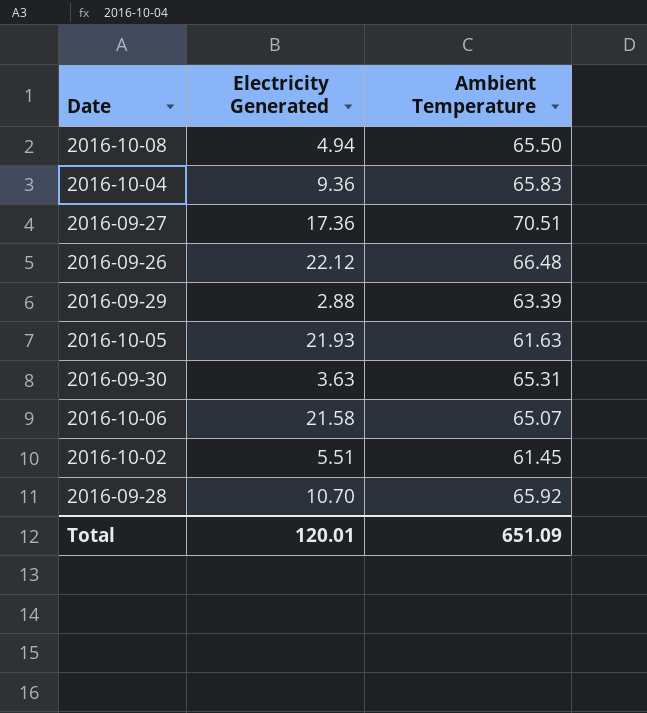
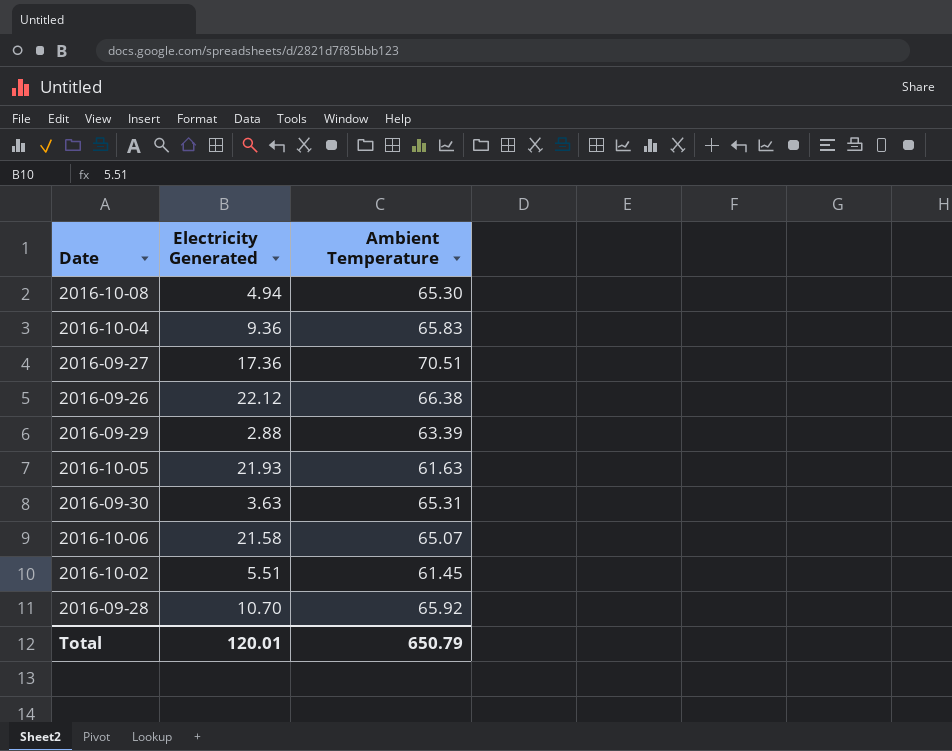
2016-10-08 | Ambient Temperature: 65.50 -> 65.30
2016-09-26 | Ambient Temperature: 66.48 -> 66.38
Total | Ambient Temperature: 651.09 -> 650.79

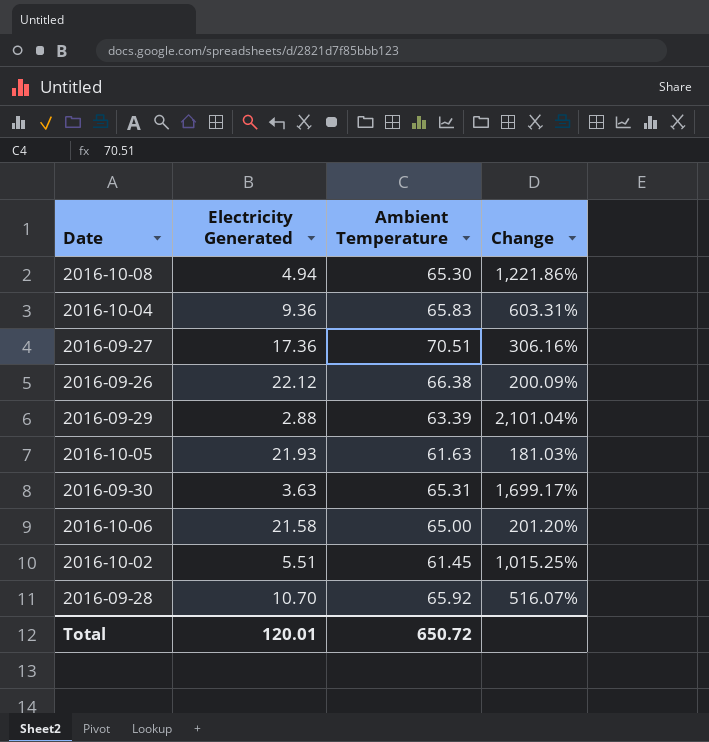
column Change | formula: none -> ([Ambient Temperature] - [Electricity Generated]) / [Electricity Generated]
2016-10-06 | Ambient Temperature: 65.07 -> 65.00
Total | Ambient Temperature: 650.79 -> 650.72

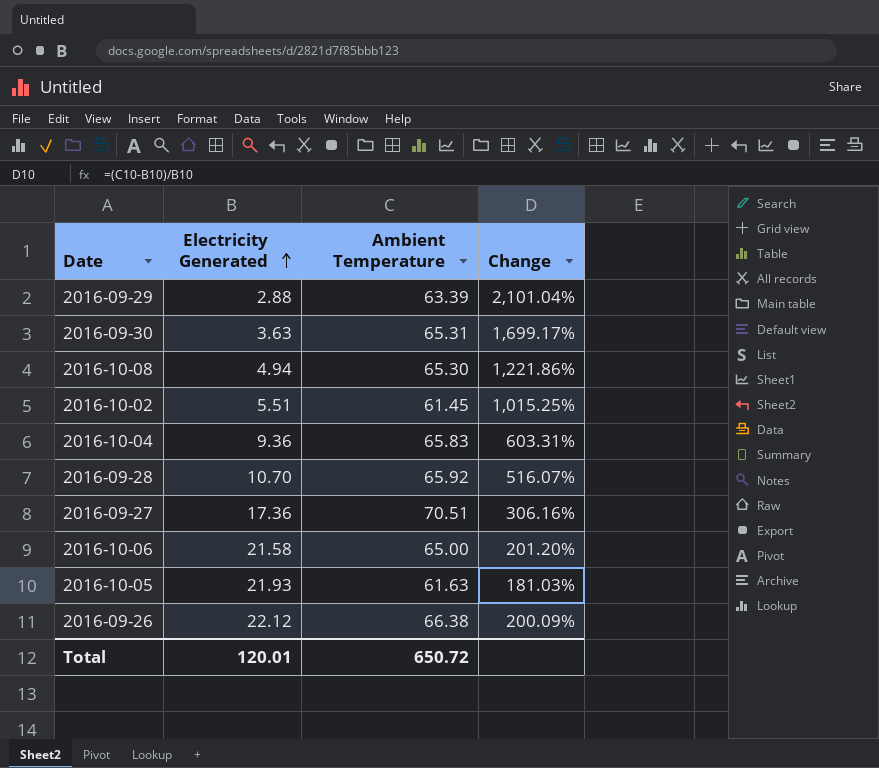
row order: none -> Electricity Generated ascending

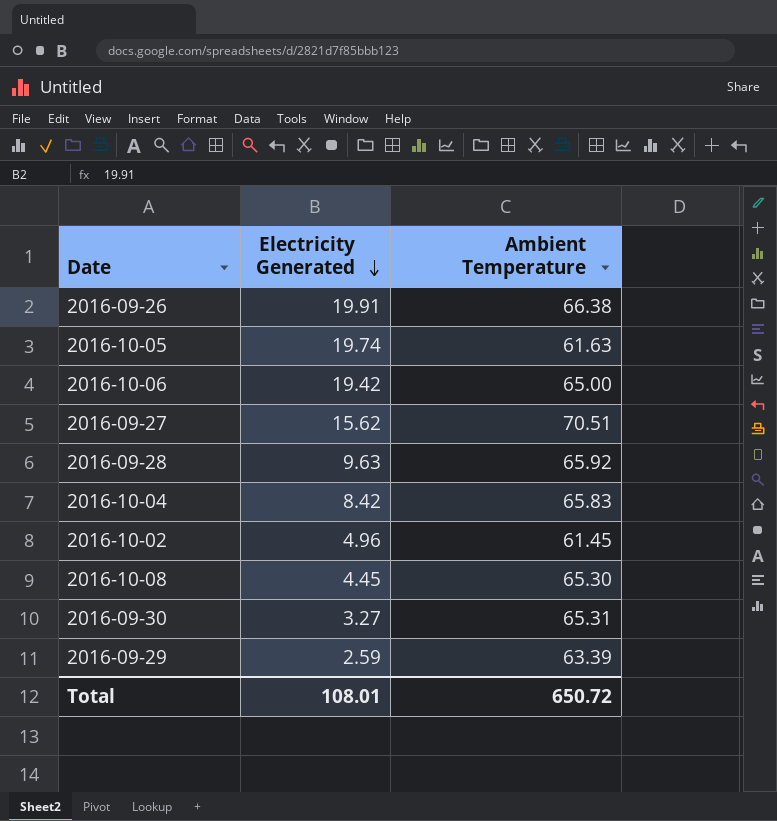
row order: Electricity Generated ascending -> Electricity Generated descending
column Change | formula: ([Ambient Temperature] - [Electricity Generated]) / [Electricity Generated] -> none
2016-09-26 | Electricity Generated: 22.12 -> 19.91
2016-10-05 | Electricity Generated: 21.93 -> 19.74
2016-10-06 | Electricity Generated: 21.58 -> 19.42
2016-09-27 | Electricity Generated: 17.36 -> 15.62
2016-09-28 | Electricity Generated: 10.70 -> 9.63
2016-10-04 | Electricity Generated: 9.36 -> 8.42
2016-10-02 | Electricity Generated: 5.51 -> 4.96
2016-10-08 | Electricity Generated: 4.94 -> 4.45
2016-09-30 | Electricity Generated: 3.63 -> 3.27
2016-09-29 | Electricity Generated: 2.88 -> 2.59
Total | Electricity Generated: 120.01 -> 108.01

